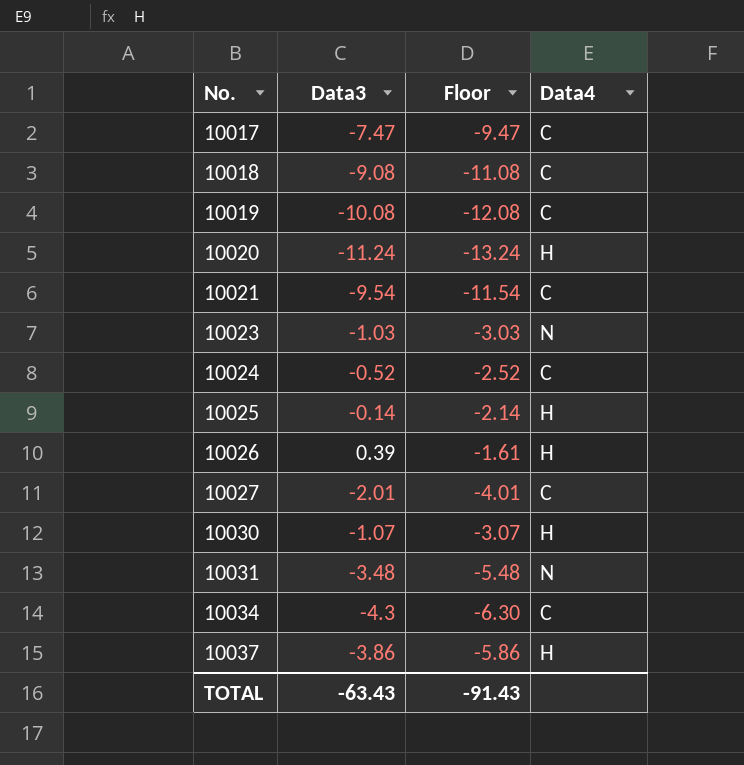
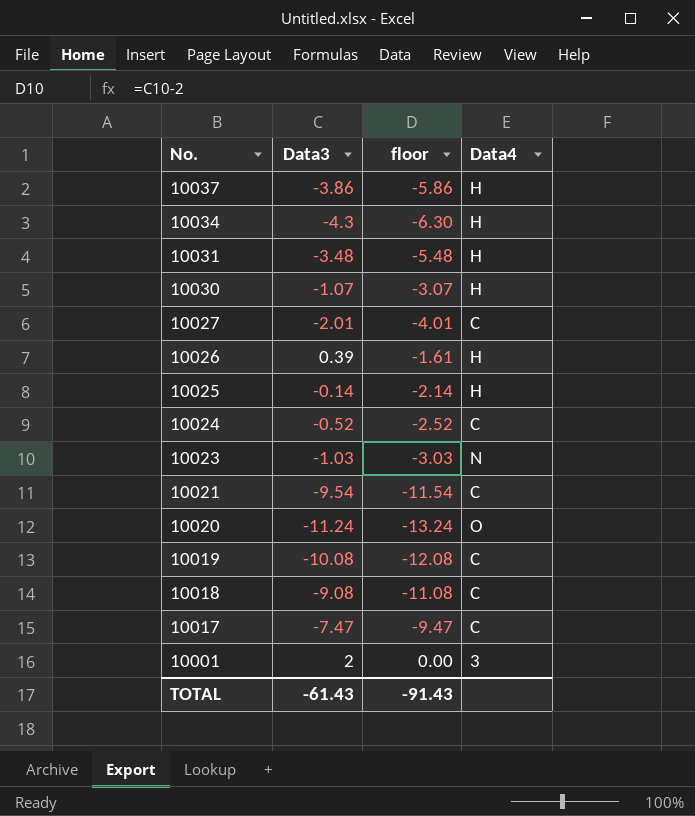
row order: No. ascending -> No. descending
column name: Floor -> floor
10034 | Data4: C -> H
10031 | Data4: N -> H
10020 | Data4: H -> O
row 10001: none -> 2 | 0.00 | 3
TOTAL | Data3: -63.43 -> -61.43

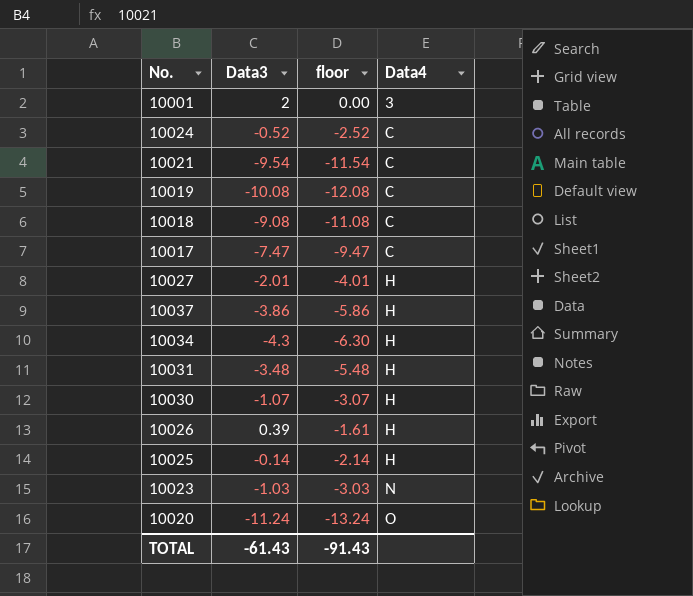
row order: No. descending -> Data4 ascending
10027 | Data4: C -> H

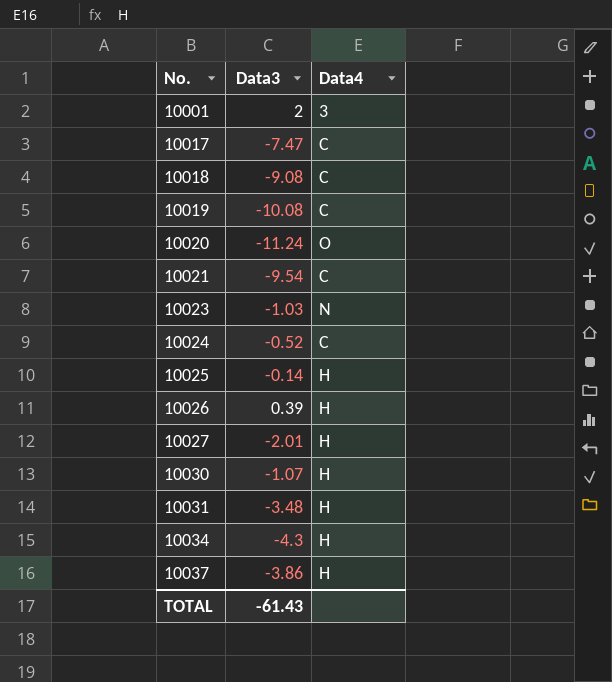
row order: Data4 ascending -> No. ascending
column floor | formula: [Data3] - 2 -> none

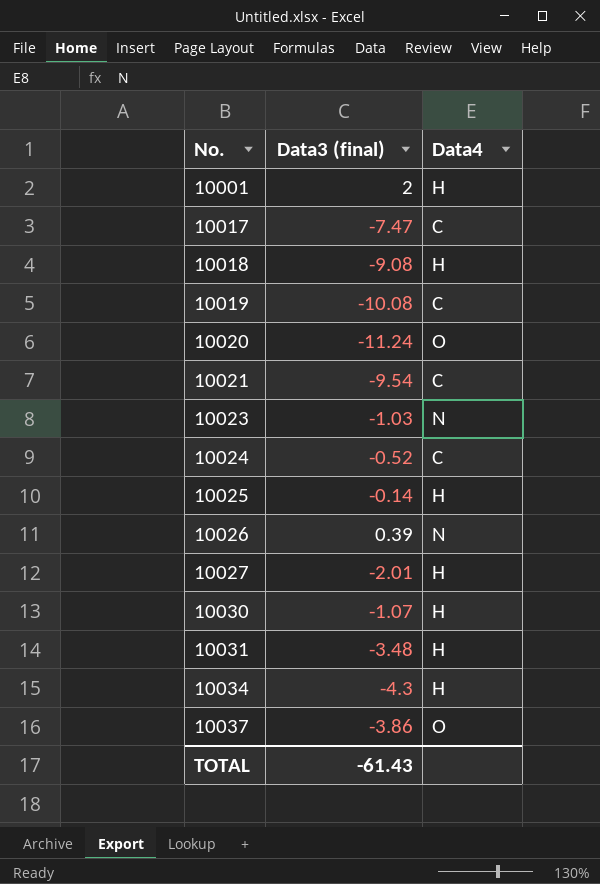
column name: Data3 -> Data3 (final)
10001 | Data4: 3 -> H
10018 | Data4: C -> H
10026 | Data4: H -> N
10037 | Data4: H -> O

